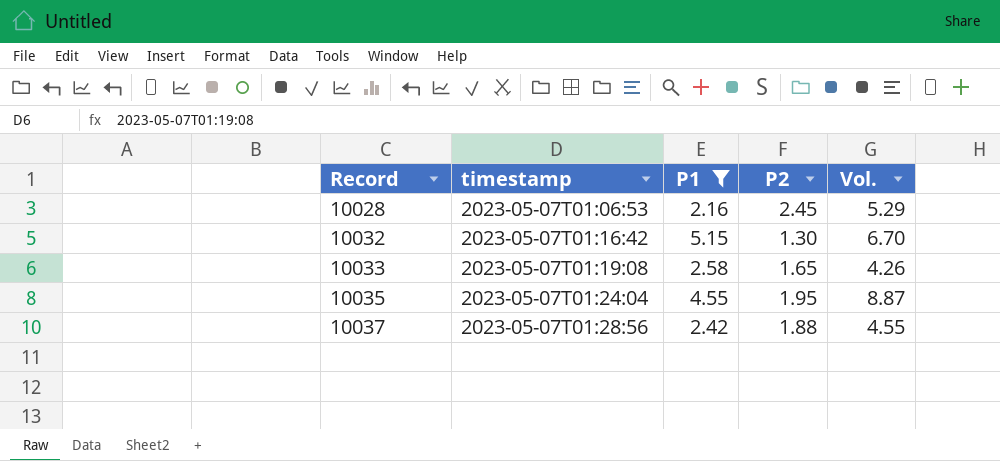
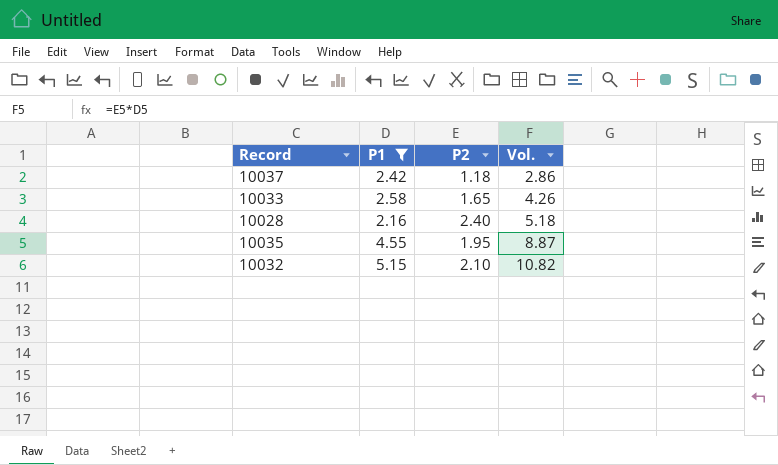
row order: Record ascending -> Vol. ascending
column timestamp | position: 2 -> none
10037 | P2: 1.88 -> 1.18
10037 | Vol.: 4.55 -> 2.86
10028 | P2: 2.45 -> 2.40
10028 | Vol.: 5.29 -> 5.18
10032 | P2: 1.30 -> 2.10
10032 | Vol.: 6.70 -> 10.82

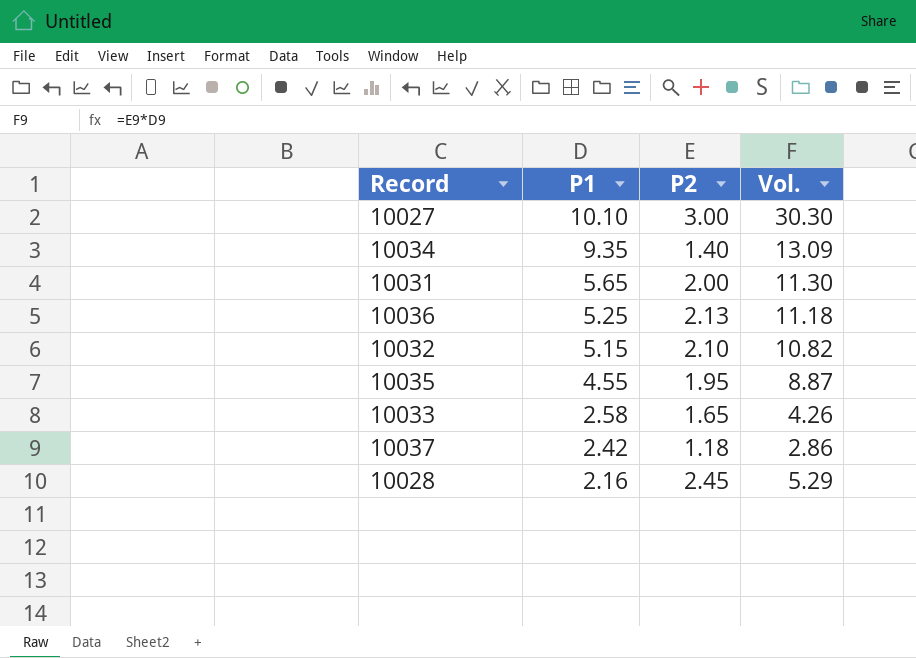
filter: P1 <= 5.15 -> none
row order: Vol. ascending -> P1 descending
10028 | P2: 2.40 -> 2.45
10028 | Vol.: 5.18 -> 5.29

